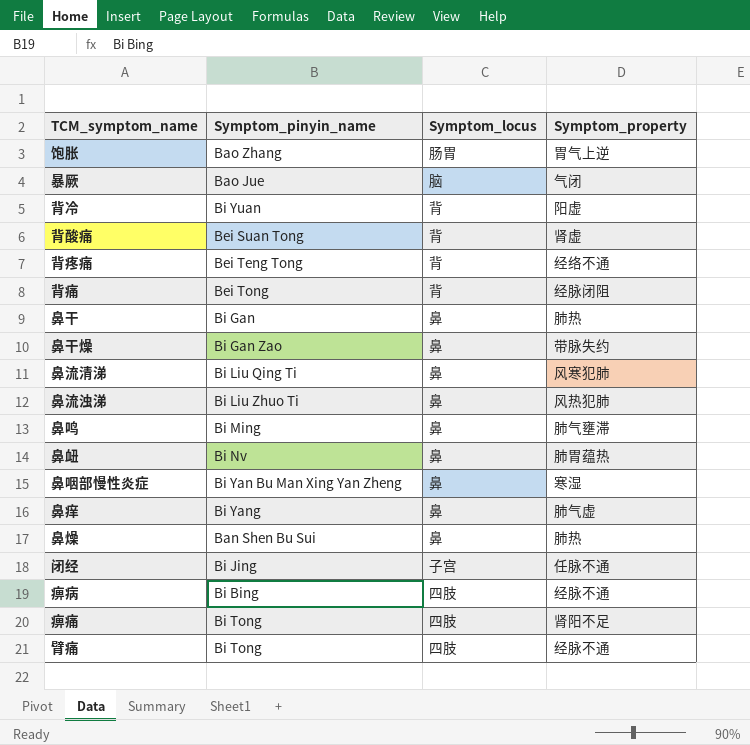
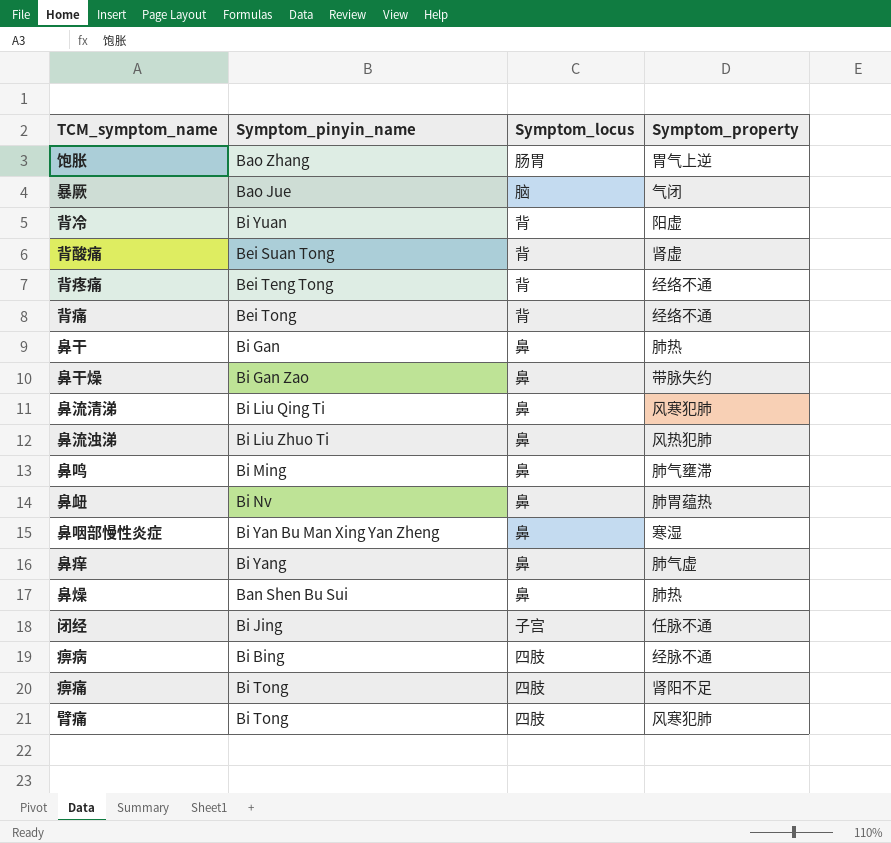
背痛 | Symptom_property: 经脉闭阻 -> 经络不通
臂痛 | Symptom_property: 经脉不通 -> 风寒犯肺

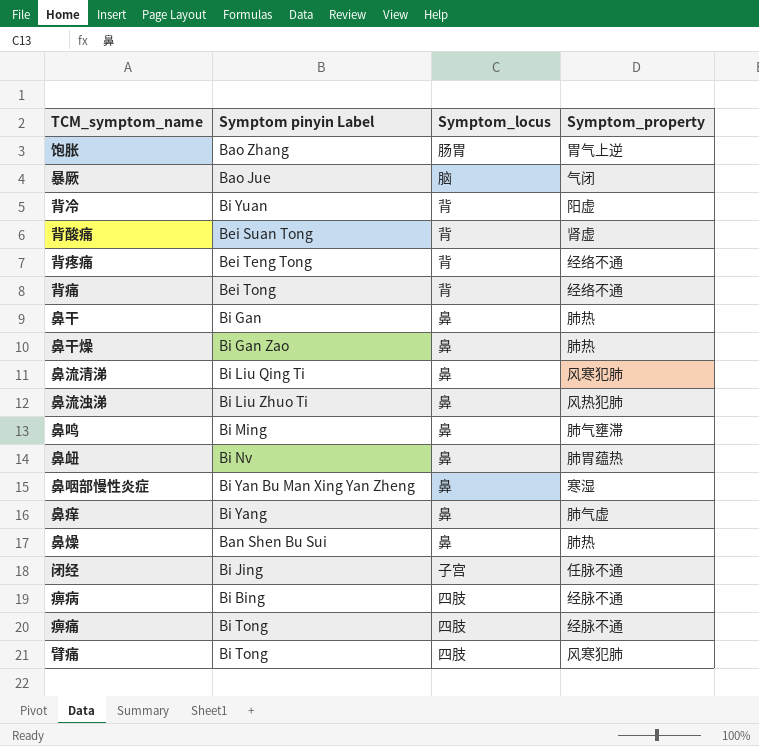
column name: Symptom_pinyin_name -> Symptom pinyin Label
鼻干燥 | Symptom_property: 带脉失约 -> 肺热
痹痛 | Symptom_property: 肾阳不足 -> 经脉不通

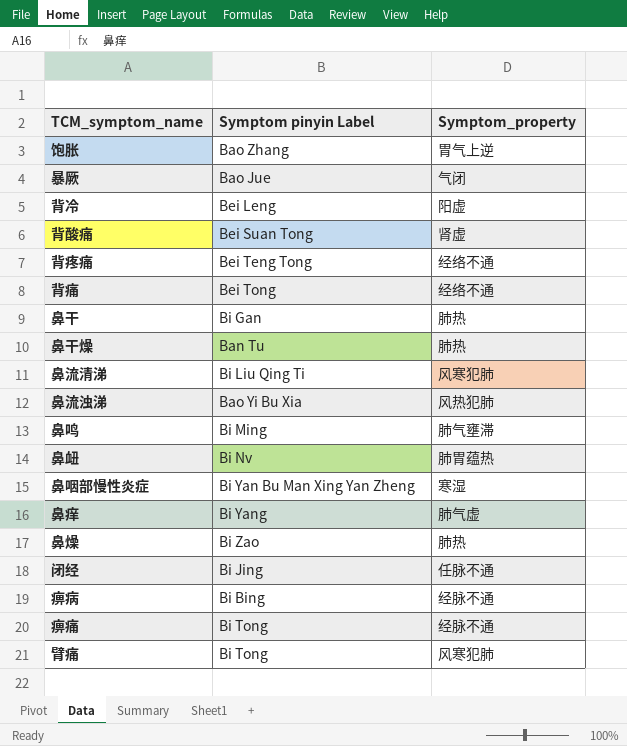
column Symptom_locus | position: 3 -> none
背冷 | Symptom pinyin Label: Bi Yuan -> Bei Leng
鼻干燥 | Symptom pinyin Label: Bi Gan Zao -> Ban Tu
鼻流浊涕 | Symptom pinyin Label: Bi Liu Zhuo Ti -> Bao Yi Bu Xia
鼻燥 | Symptom pinyin Label: Ban Shen Bu Sui -> Bi Zao

